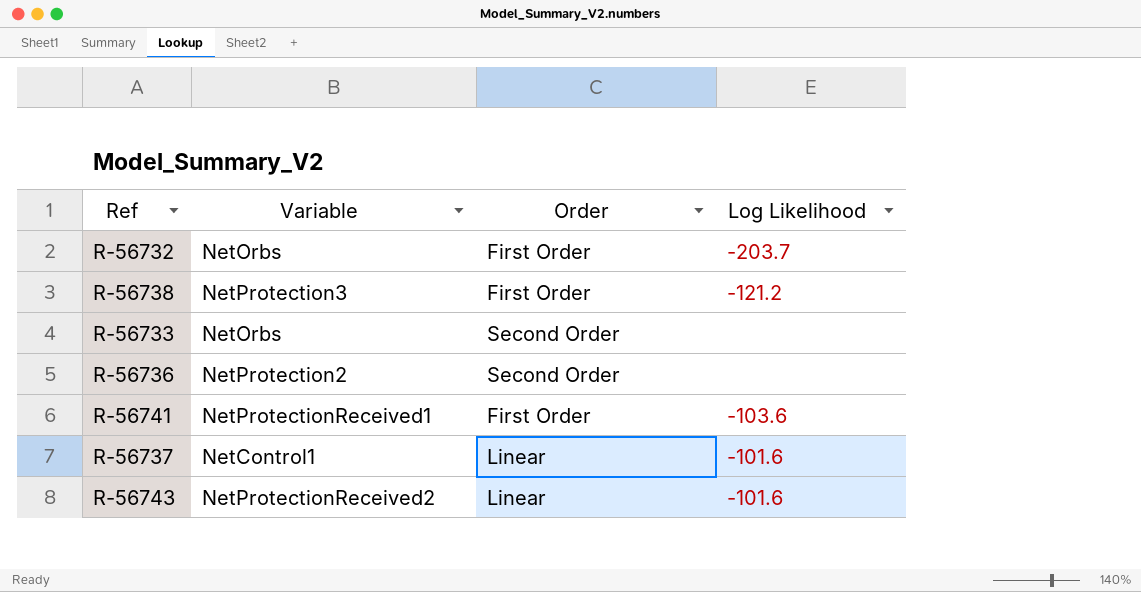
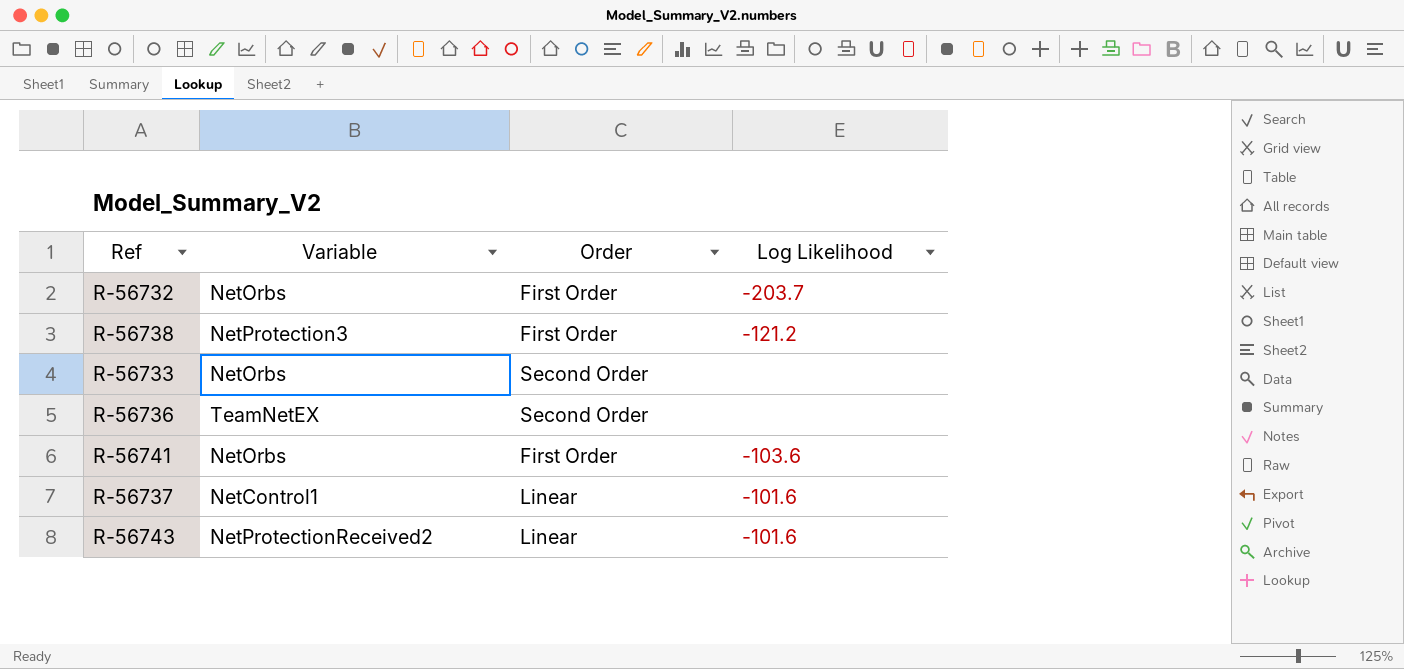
R-56736 | Variable: NetProtection2 -> TeamNetEX
R-56741 | Variable: NetProtectionReceived1 -> NetOrbs

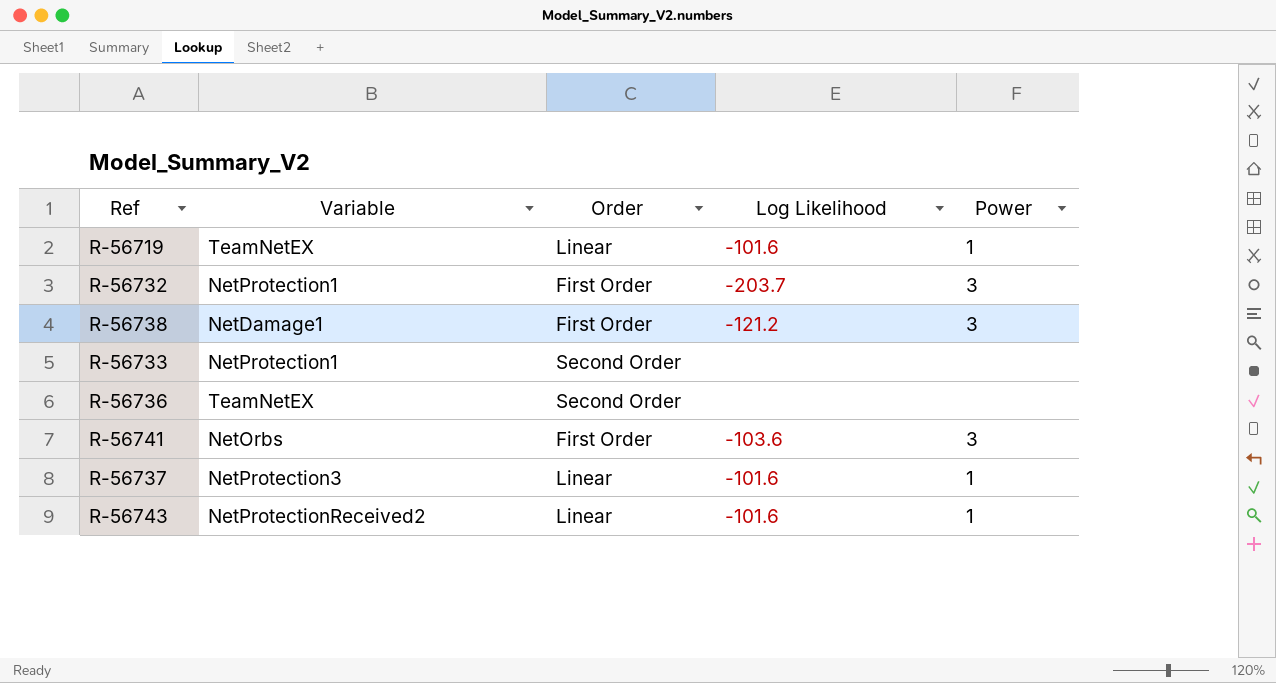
column Power | position: none -> 5
row R-56719: none -> TeamNetEX | Linear | -101.6 | 1
R-56732 | Variable: NetOrbs -> NetProtection1
R-56738 | Variable: NetProtection3 -> NetDamage1
R-56733 | Variable: NetOrbs -> NetProtection1
R-56737 | Variable: NetControl1 -> NetProtection3

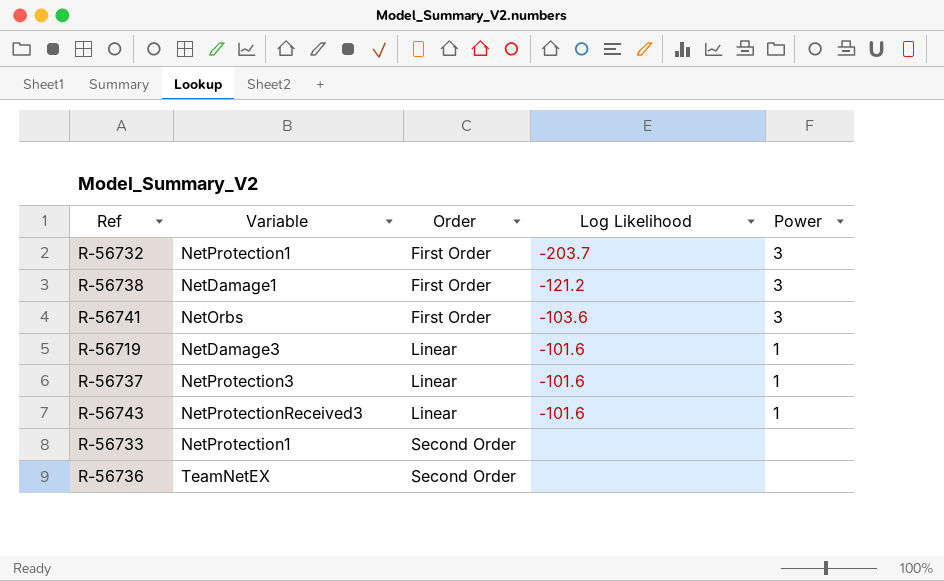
row order: none -> Order ascending
R-56719 | Variable: TeamNetEX -> NetDamage3
R-56743 | Variable: NetProtectionReceived2 -> NetProtectionReceived3

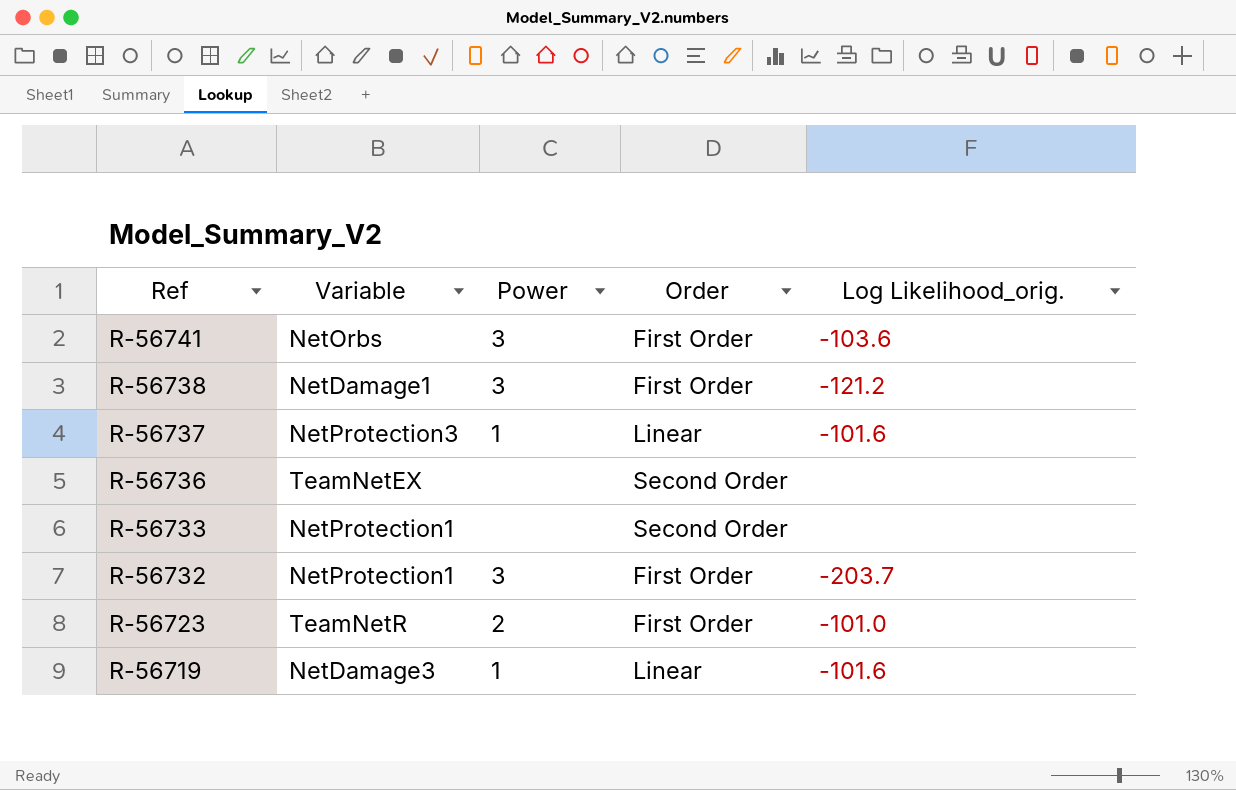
row order: Order ascending -> Ref descending
column Power | position: 5 -> 3
column name: Log Likelihood -> Log Likelihood_orig.
row R-56743: NetProtectionReceived3 | Linear | -101.6 | 1 -> none
row R-56723: none -> TeamNetR | 2 | First Order | -101.0

